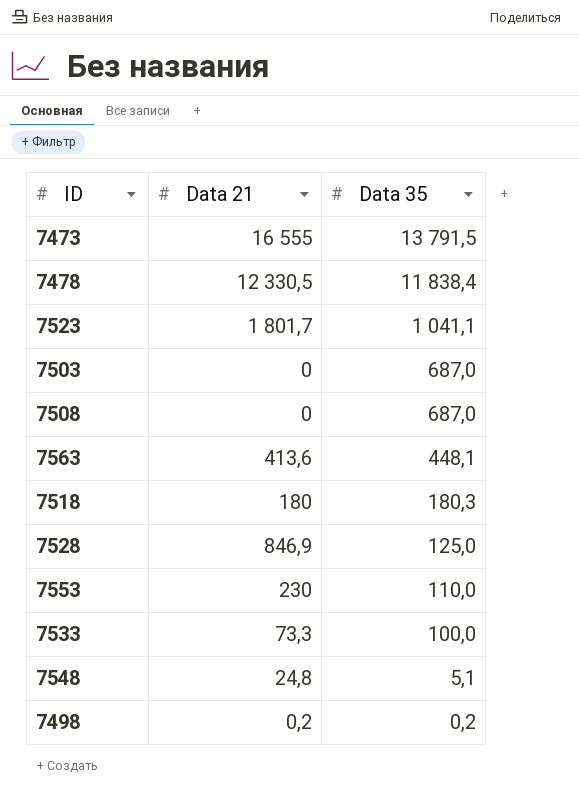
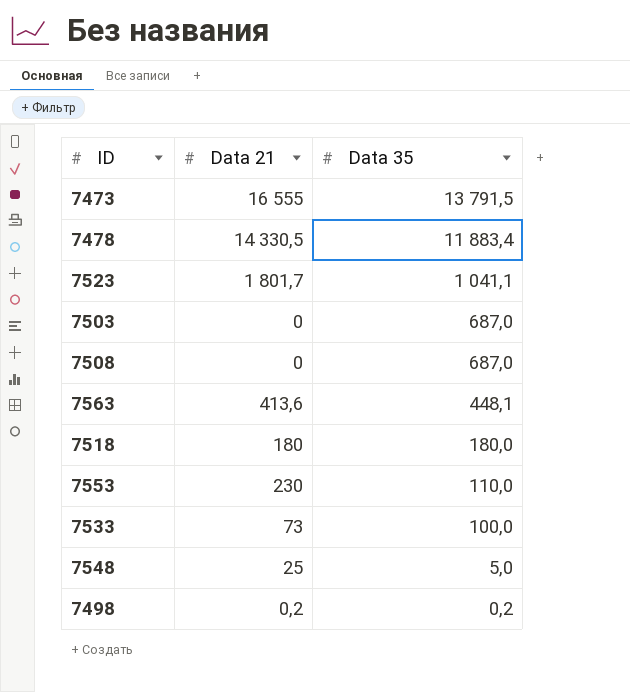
row 7528: 846,9 | 125,0 -> none
7478 | Data 21: 12 330,5 -> 14 330,5
7478 | Data 35: 11 838,4 -> 11 883,4
7518 | Data 35: 180,3 -> 180,0
7533 | Data 21: 73,3 -> 73
7548 | Data 21: 24,8 -> 25
7548 | Data 35: 5,1 -> 5,0

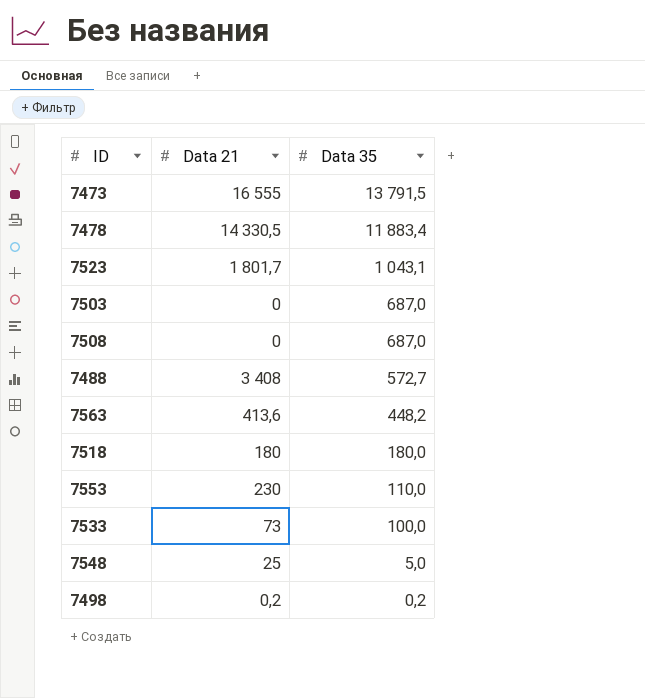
7523 | Data 35: 1 041,1 -> 1 043,1
row 7488: none -> 3 408 | 572,7
7563 | Data 35: 448,1 -> 448,2

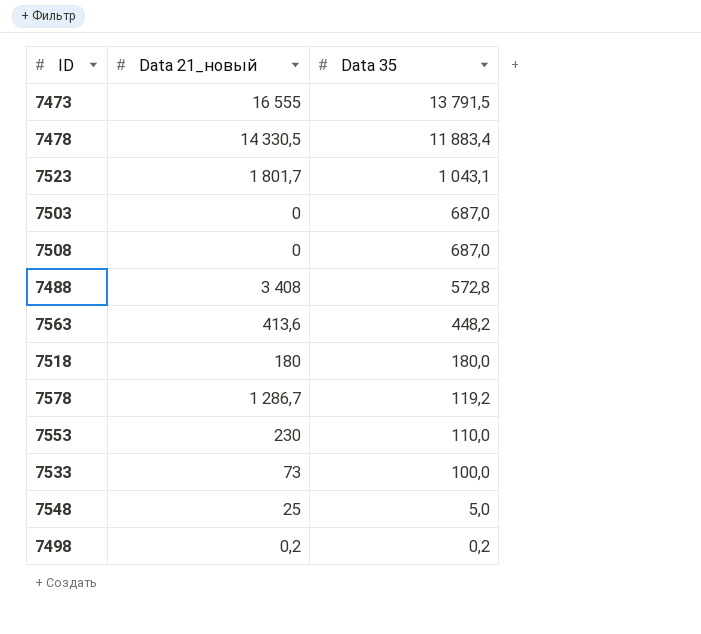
column name: Data 21 -> Data 21_новый
7488 | Data 35: 572,7 -> 572,8
row 7578: none -> 1 286,7 | 119,2

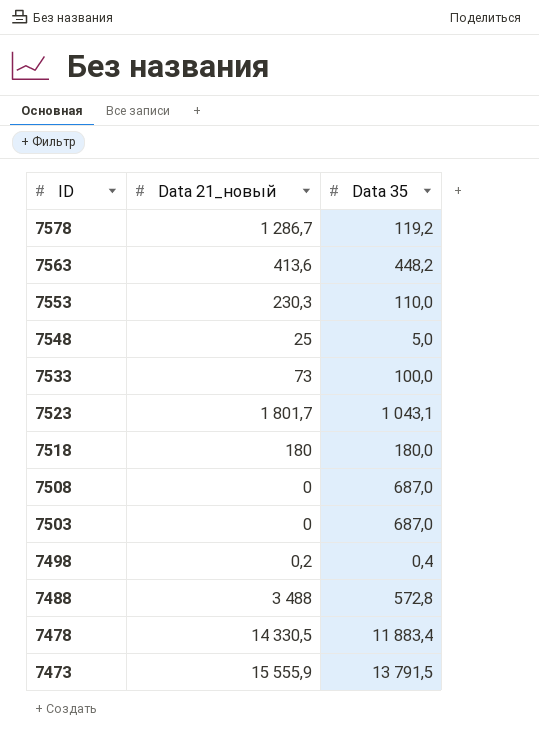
row order: Data 35 descending -> ID descending
7553 | Data 21_новый: 230 -> 230,3
7498 | Data 35: 0,2 -> 0,4
7488 | Data 21_новый: 3 408 -> 3 488
7473 | Data 21_новый: 16 555 -> 15 555,9

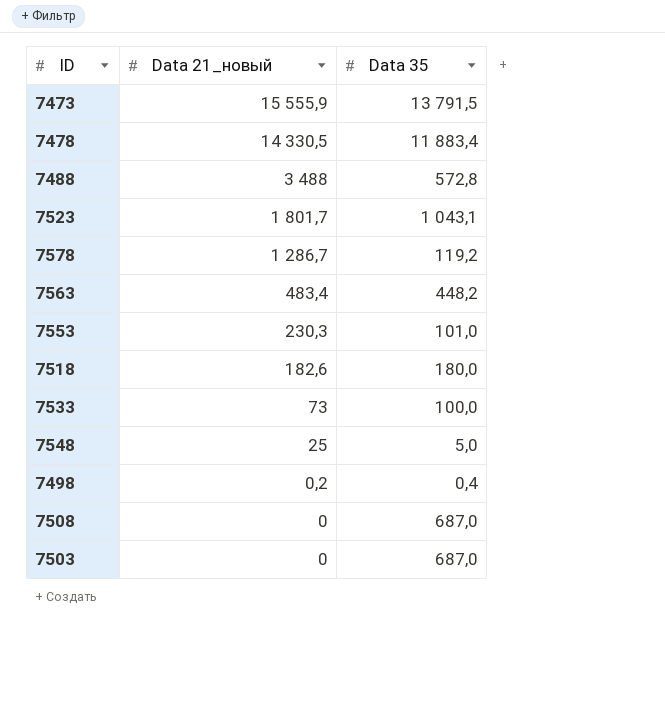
row order: ID descending -> Data 21_новый descending
7563 | Data 21_новый: 413,6 -> 483,4
7553 | Data 35: 110,0 -> 101,0
7518 | Data 21_новый: 180 -> 182,6

